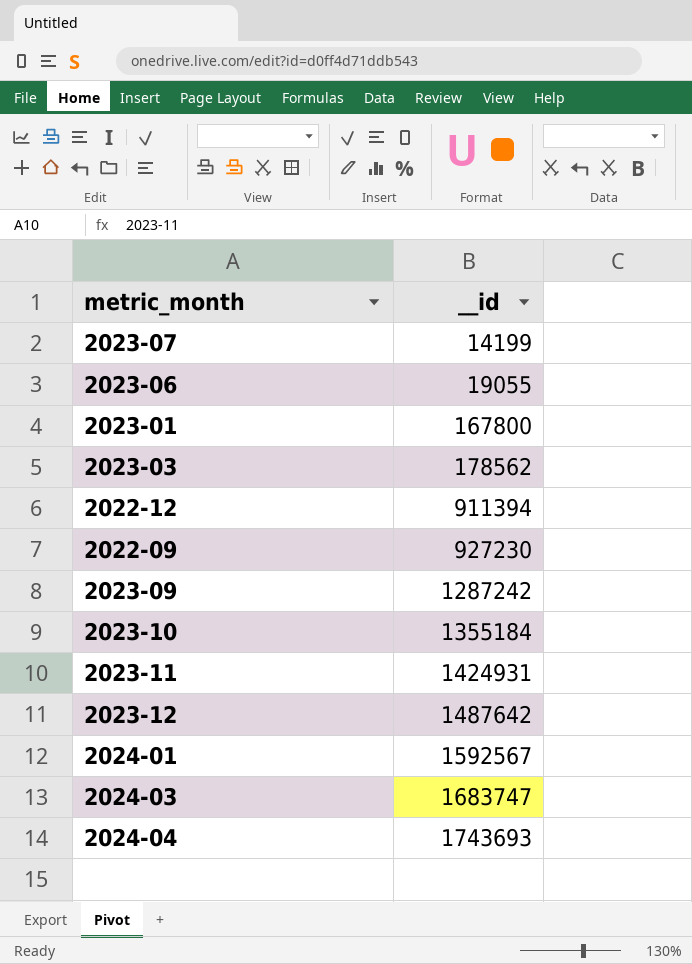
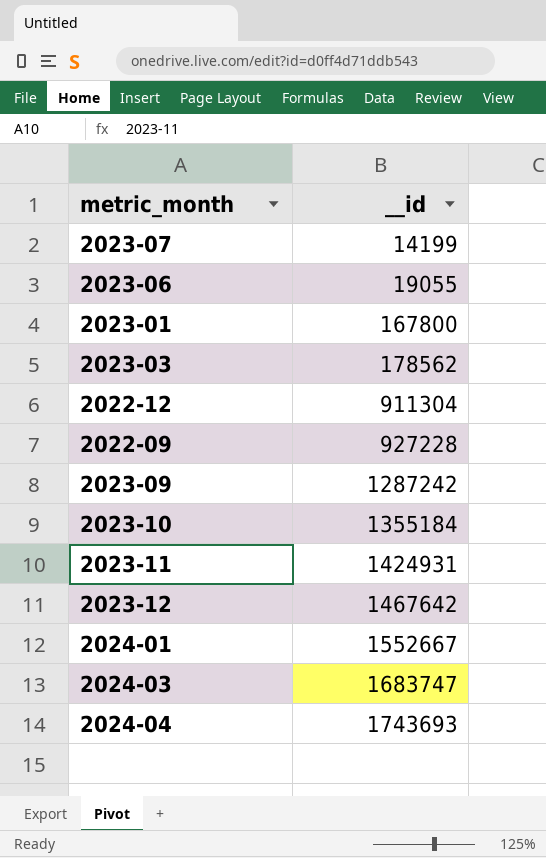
2022-12 | __id: 911394 -> 911304
2022-09 | __id: 927230 -> 927228
2023-12 | __id: 1487642 -> 1467642
2024-01 | __id: 1592567 -> 1552667

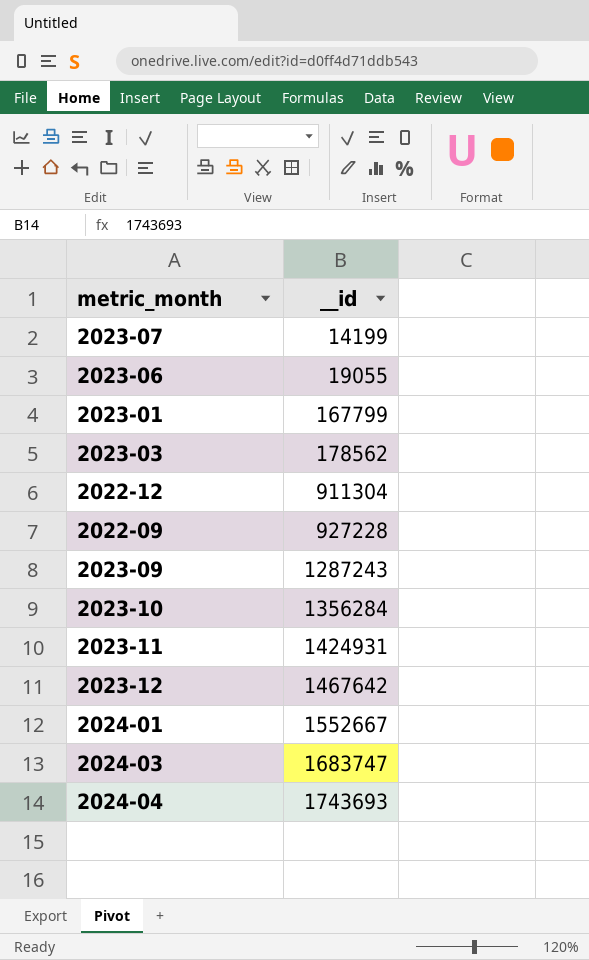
2023-01 | __id: 167800 -> 167799
2023-09 | __id: 1287242 -> 1287243
2023-10 | __id: 1355184 -> 1356284

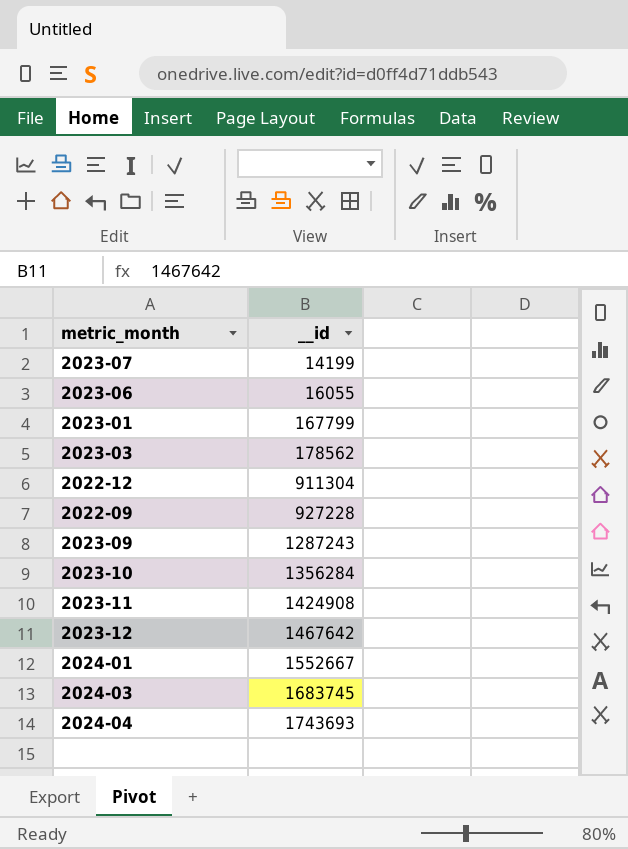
2023-06 | __id: 19055 -> 16055
2023-11 | __id: 1424931 -> 1424908
2024-03 | __id: 1683747 -> 1683745

